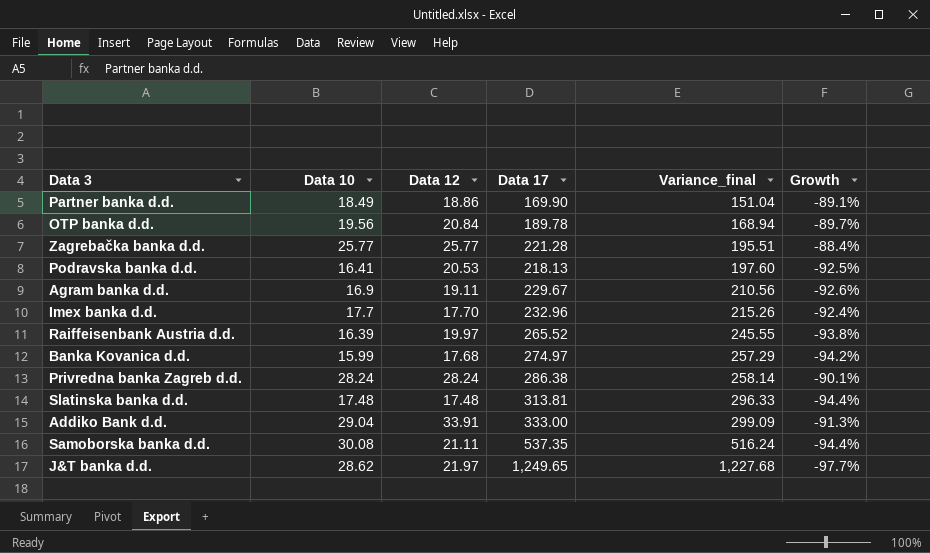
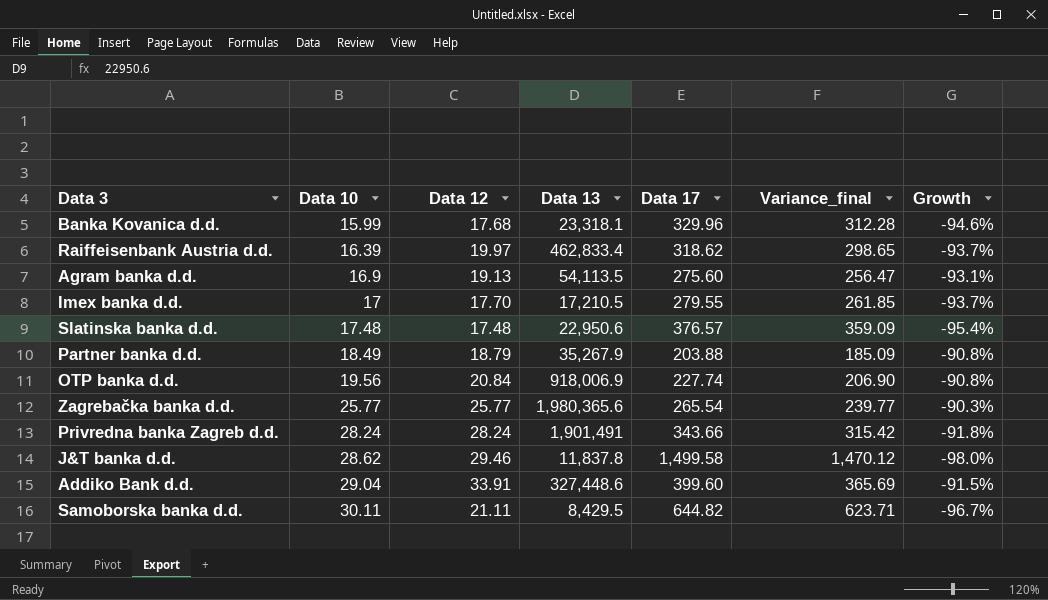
row order: Variance_final ascending -> Data 10 ascending
column Data 13 | position: none -> 4
column Growth | formula: ([Data 10] - [Data 17]) / [Data 17] -> ([Data 12] - [Data 17]) / [Data 17]
row Podravska banka d.d.: 16.41 | 20.53 | 218.13 | 197.60 | -92.5% -> none
Banka Kovanica d.d. | Data 17: 274.97 -> 329.96
Banka Kovanica d.d. | Variance_final: 257.29 -> 312.28
Raiffeisenbank Austria d.d. | Data 17: 265.52 -> 318.62
Raiffeisenbank Austria d.d. | Variance_final: 245.55 -> 298.65
Agram banka d.d. | Data 12: 19.11 -> 19.13
Agram banka d.d. | Data 17: 229.67 -> 275.60
Agram banka d.d. | Variance_final: 210.56 -> 256.47
Imex banka d.d. | Data 10: 17.7 -> 17
Imex banka d.d. | Data 17: 232.96 -> 279.55
Imex banka d.d. | Variance_final: 215.26 -> 261.85
Slatinska banka d.d. | Data 17: 313.81 -> 376.57
Slatinska banka d.d. | Variance_final: 296.33 -> 359.09
Partner banka d.d. | Data 12: 18.86 -> 18.79
Partner banka d.d. | Data 17: 169.90 -> 203.88
Partner banka d.d. | Variance_final: 151.04 -> 185.09
OTP banka d.d. | Data 17: 189.78 -> 227.74
OTP banka d.d. | Variance_final: 168.94 -> 206.90
Zagrebačka banka d.d. | Data 17: 221.28 -> 265.54
Zagrebačka banka d.d. | Variance_final: 195.51 -> 239.77
Privredna banka Zagreb d.d. | Data 17: 286.38 -> 343.66
Privredna banka Zagreb d.d. | Variance_final: 258.14 -> 315.42
J&T banka d.d. | Data 12: 21.97 -> 29.46
J&T banka d.d. | Data 17: 1,249.65 -> 1,499.58
J&T banka d.d. | Variance_final: 1,227.68 -> 1,470.12
Addiko Bank d.d. | Data 17: 333.00 -> 399.60
Addiko Bank d.d. | Variance_final: 299.09 -> 365.69
Samoborska banka d.d. | Data 10: 30.08 -> 30.11
Samoborska banka d.d. | Data 17: 537.35 -> 644.82
Samoborska banka d.d. | Variance_final: 516.24 -> 623.71

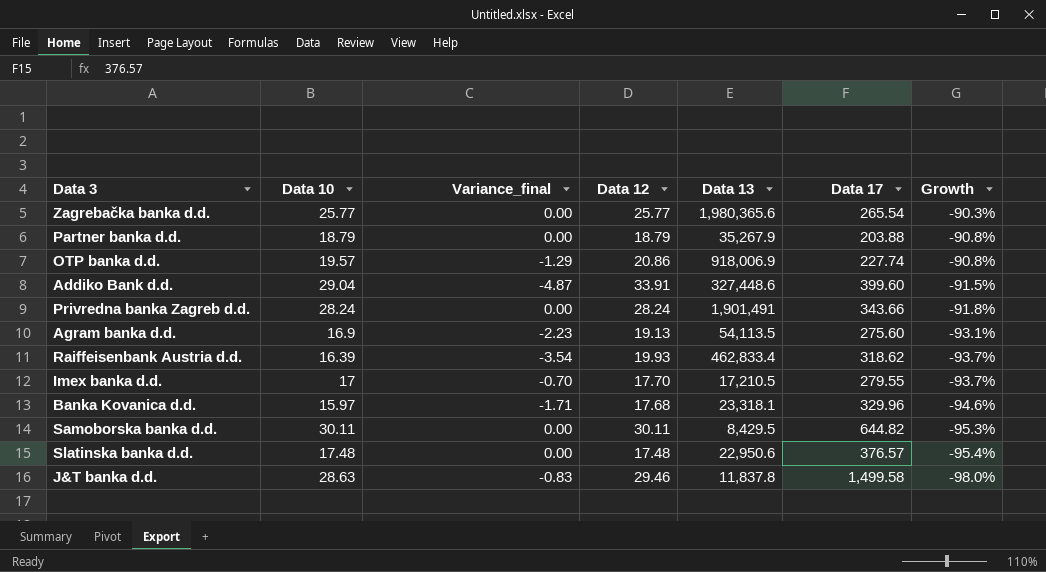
row order: Data 10 ascending -> Growth descending
column Variance_final | formula: [Data 17] - [Data 12] -> [Data 10] - [Data 12]
column Variance_final | position: 6 -> 3
Partner banka d.d. | Data 10: 18.49 -> 18.79
OTP banka d.d. | Data 10: 19.56 -> 19.57
OTP banka d.d. | Data 12: 20.84 -> 20.86
Raiffeisenbank Austria d.d. | Data 12: 19.97 -> 19.93
Banka Kovanica d.d. | Data 10: 15.99 -> 15.97
Samoborska banka d.d. | Data 12: 21.11 -> 30.11
Samoborska banka d.d. | Growth: -96.7% -> -95.3%
J&T banka d.d. | Data 10: 28.62 -> 28.63

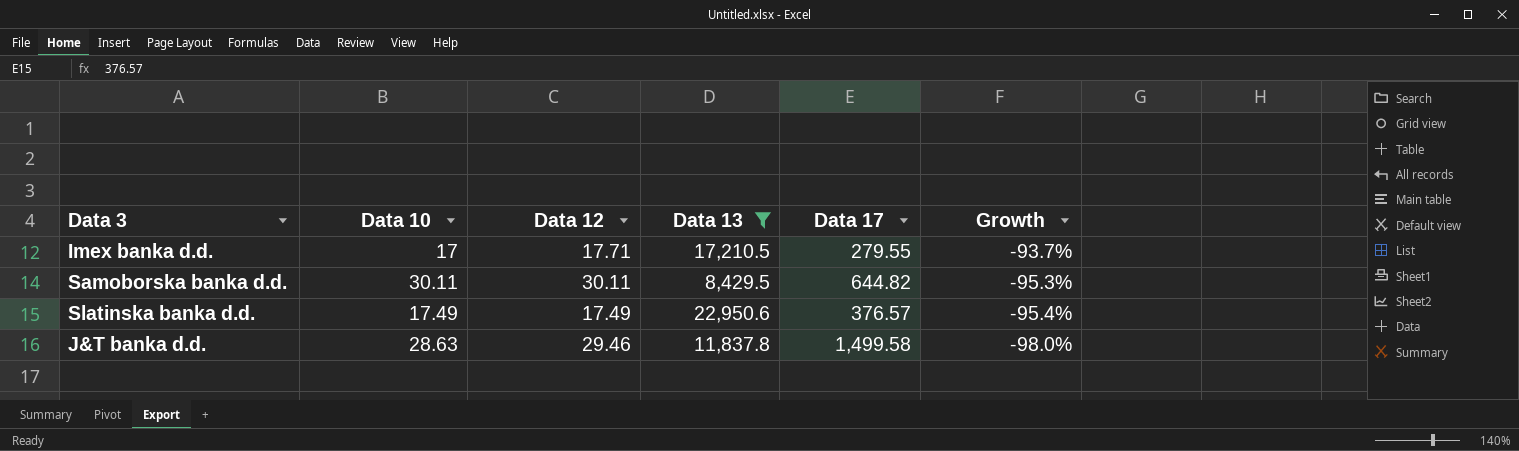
filter: none -> Data 13 <= 22,950.6
column Variance_final | formula: [Data 10] - [Data 12] -> none
Imex banka d.d. | Data 12: 17.70 -> 17.71
Slatinska banka d.d. | Data 10: 17.48 -> 17.49
Slatinska banka d.d. | Data 12: 17.48 -> 17.49

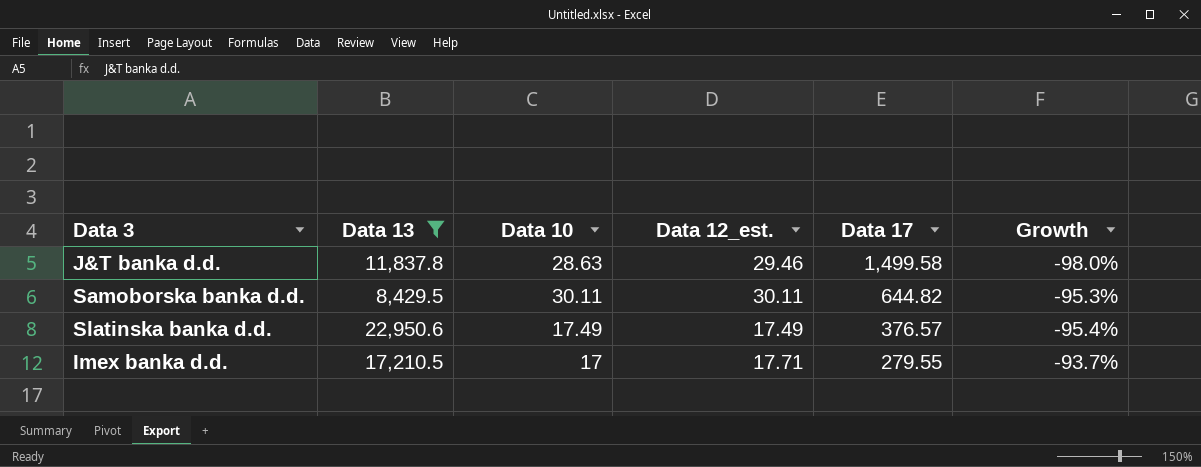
row order: Growth descending -> Data 17 descending
column Data 13 | position: 4 -> 2
column name: Data 12 -> Data 12_est.

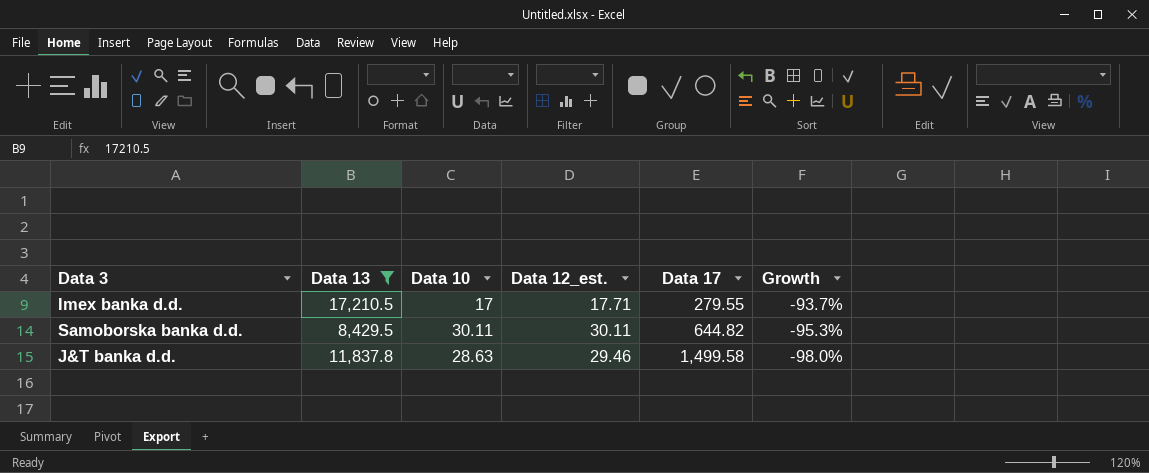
row order: Data 17 descending -> Data 17 ascending
row Slatinska banka d.d.: 22,950.6 | 17.49 | 17.49 | 376.57 | -95.4% -> none

